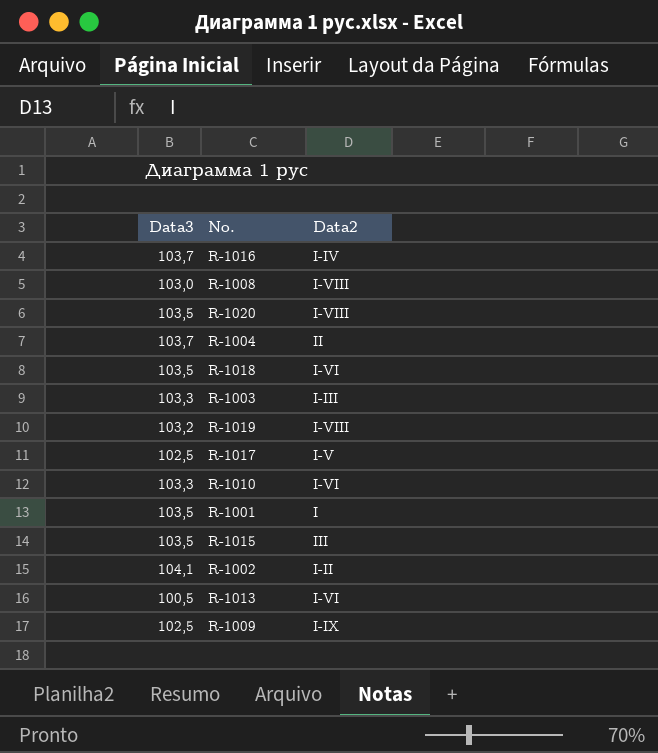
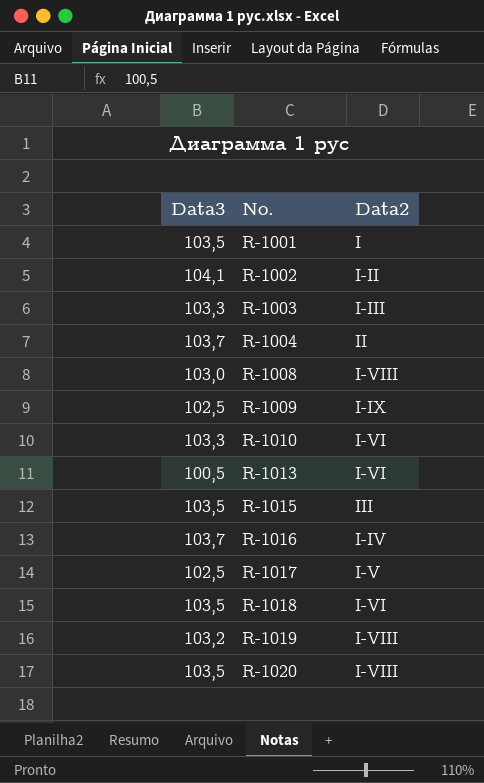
row order: none -> No. ascending

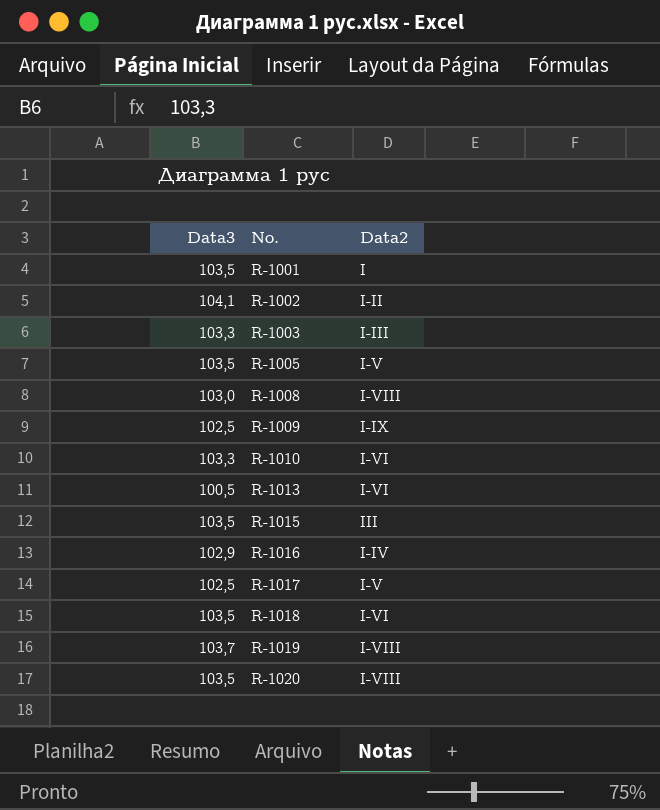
row R-1004: 103,7 | II -> none
row R-1005: none -> 103,5 | I-V
R-1016 | Data3: 103,7 -> 102,9
R-1019 | Data3: 103,2 -> 103,7

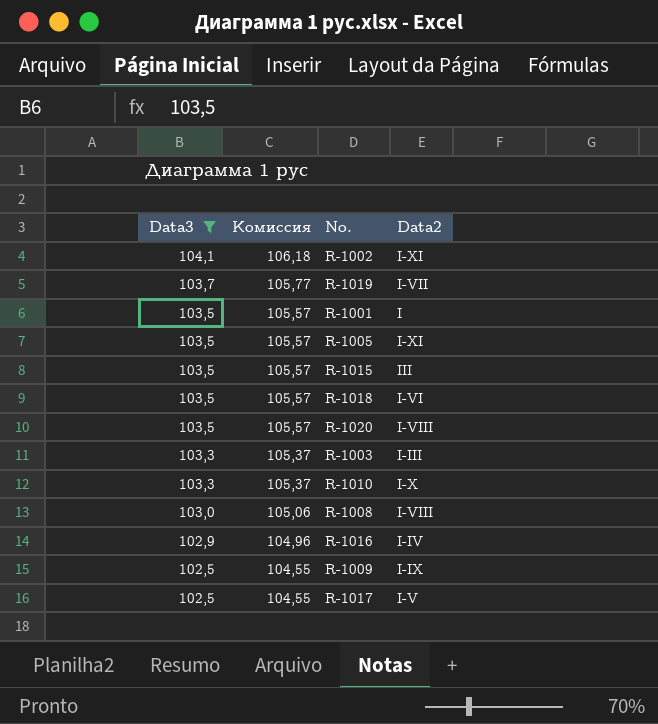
filter: none -> Data3 != 100,5
row order: No. ascending -> Data3 descending
column Комиссия | formula: none -> [Data3] * 1,02
R-1002 | Data2: I-II -> I-XI
R-1019 | Data2: I-VIII -> I-VII
R-1005 | Data2: I-V -> I-XI
R-1010 | Data2: I-VI -> I-X

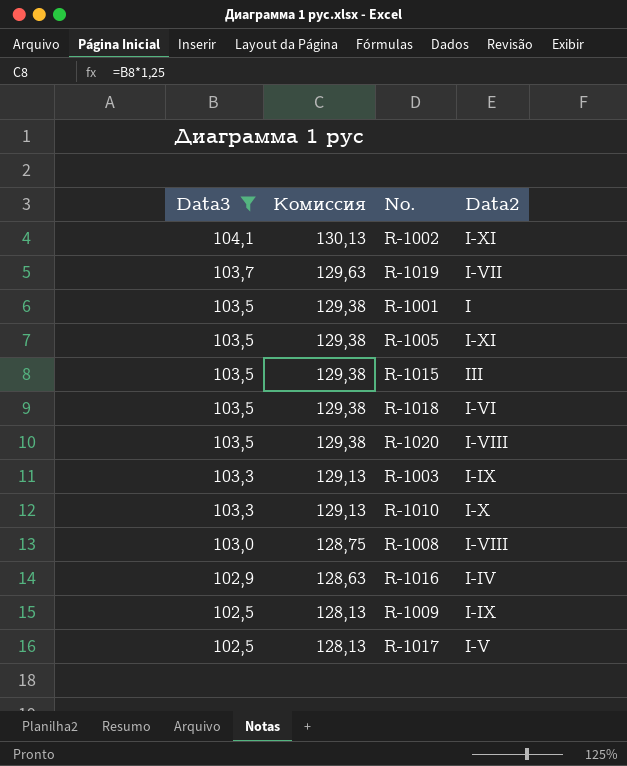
column Комиссия | formula: [Data3] * 1,02 -> [Data3] * 1,25
R-1003 | Data2: I-III -> I-IX

